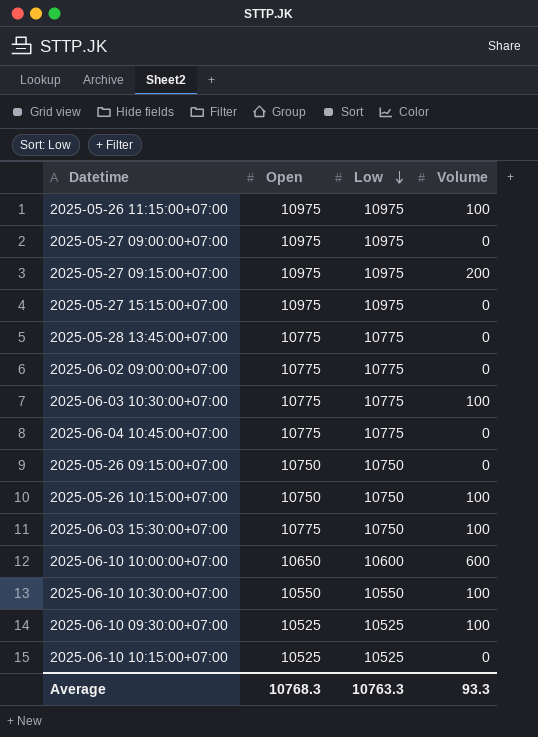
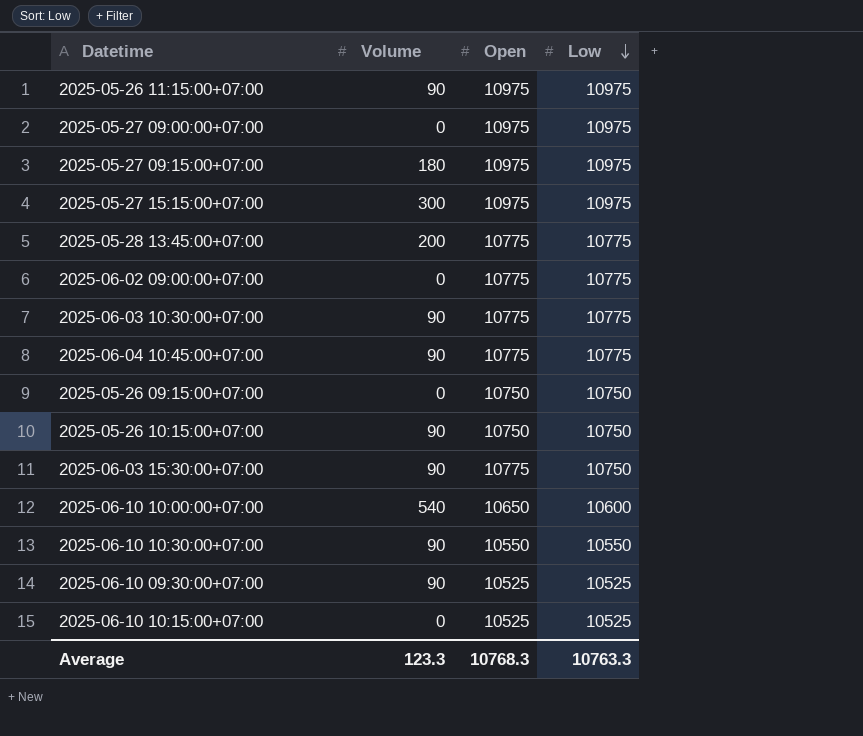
column Volume | position: 4 -> 2
2025-05-26 11:15:00+07:00 | Volume: 100 -> 90
2025-05-27 09:15:00+07:00 | Volume: 200 -> 180
2025-05-27 15:15:00+07:00 | Volume: 0 -> 300
2025-05-28 13:45:00+07:00 | Volume: 0 -> 200
2025-06-03 10:30:00+07:00 | Volume: 100 -> 90
2025-06-04 10:45:00+07:00 | Volume: 0 -> 90
2025-05-26 10:15:00+07:00 | Volume: 100 -> 90
2025-06-03 15:30:00+07:00 | Volume: 100 -> 90
2025-06-10 10:00:00+07:00 | Volume: 600 -> 540
2025-06-10 10:30:00+07:00 | Volume: 100 -> 90
2025-06-10 09:30:00+07:00 | Volume: 100 -> 90
Average | Volume: 93.3 -> 123.3

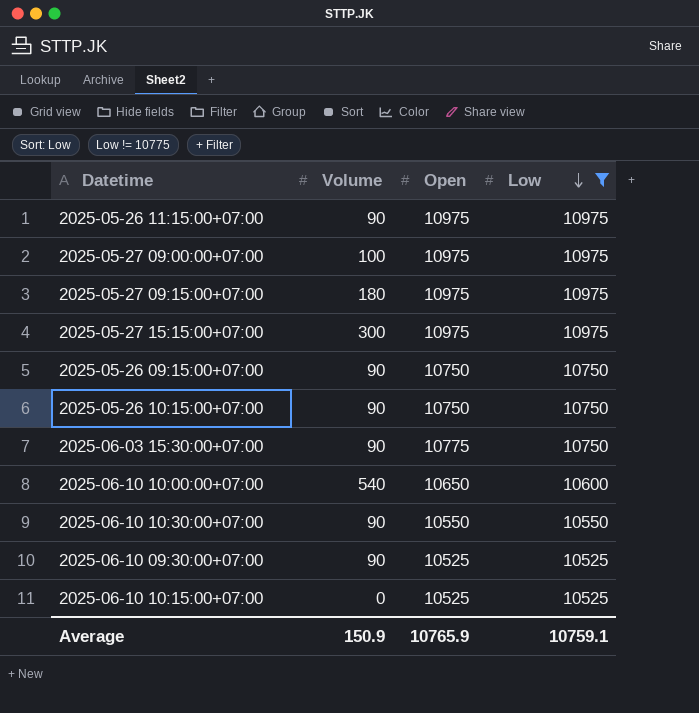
filter: none -> Low != 10775
2025-05-27 09:00:00+07:00 | Volume: 0 -> 100
2025-05-26 09:15:00+07:00 | Volume: 0 -> 90
Average | Volume: 123.3 -> 150.9
Average | Open: 10768.3 -> 10765.9
Average | Low: 10763.3 -> 10759.1

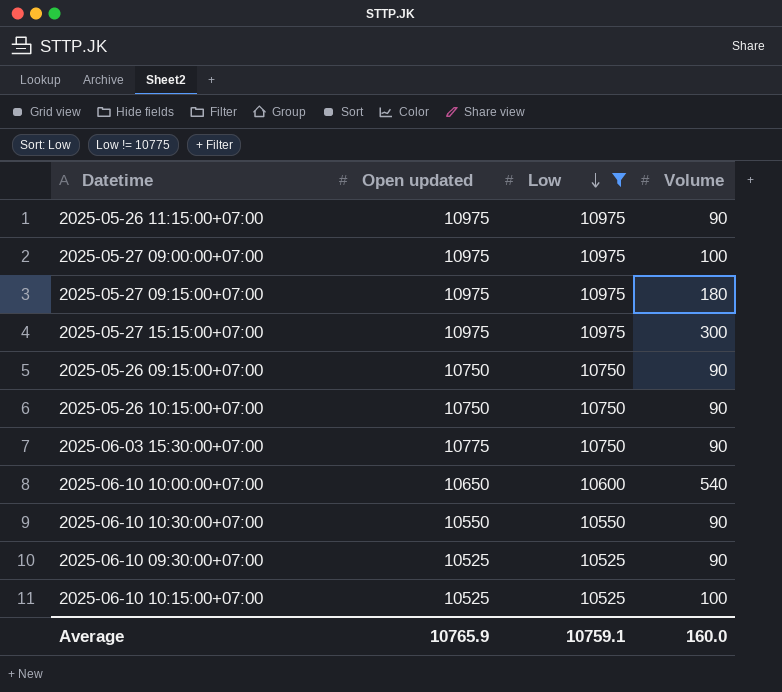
column name: Open -> Open updated
column Volume | position: 2 -> 4
2025-06-10 10:15:00+07:00 | Volume: 0 -> 100
Average | Volume: 150.9 -> 160.0

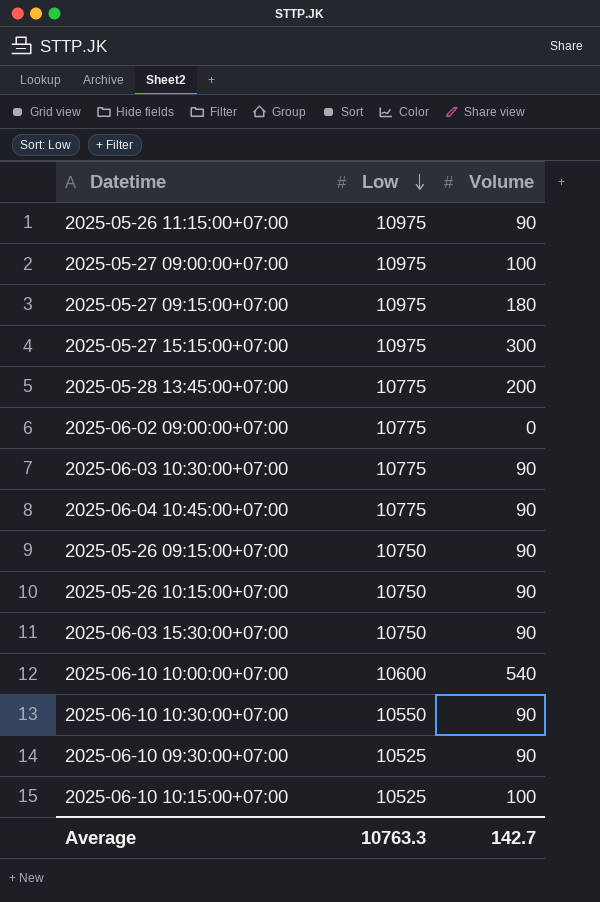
filter: Low != 10775 -> none
column Open updated | position: 2 -> none
Average | Low: 10759.1 -> 10763.3
Average | Volume: 160.0 -> 142.7

